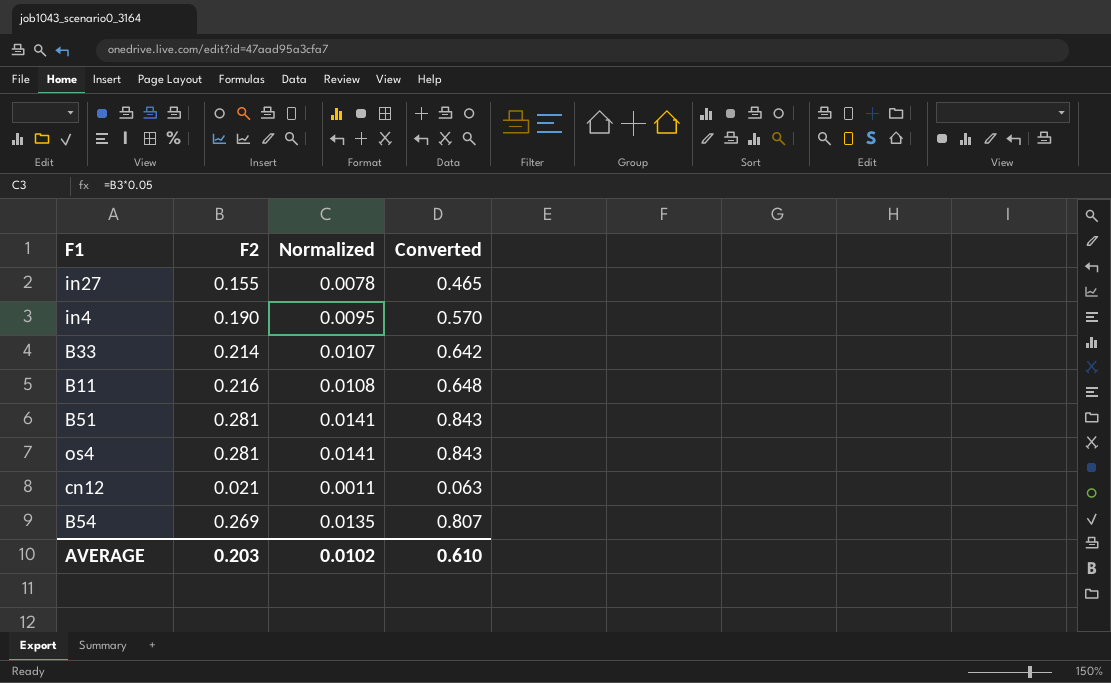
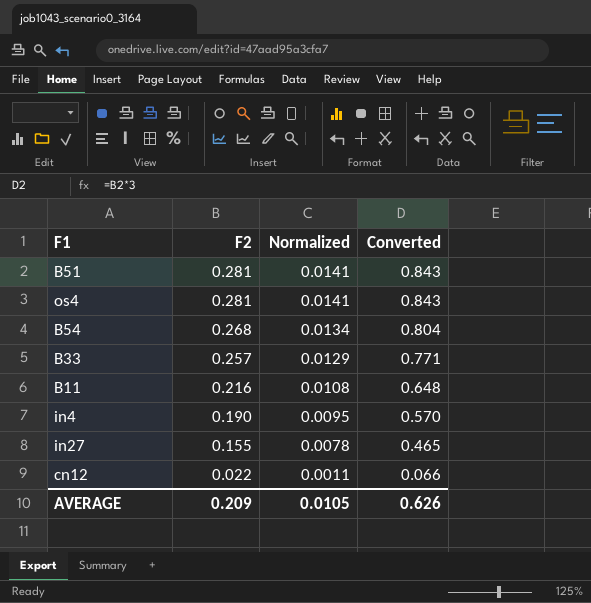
row order: none -> F2 descending
B54 | F2: 0.269 -> 0.268
B54 | Normalized: 0.0135 -> 0.0134
B54 | Converted: 0.807 -> 0.804
B33 | F2: 0.214 -> 0.257
B33 | Normalized: 0.0107 -> 0.0129
B33 | Converted: 0.642 -> 0.771
cn12 | F2: 0.021 -> 0.022
cn12 | Converted: 0.063 -> 0.066
AVERAGE | F2: 0.203 -> 0.209
AVERAGE | Normalized: 0.0102 -> 0.0105
AVERAGE | Converted: 0.610 -> 0.626

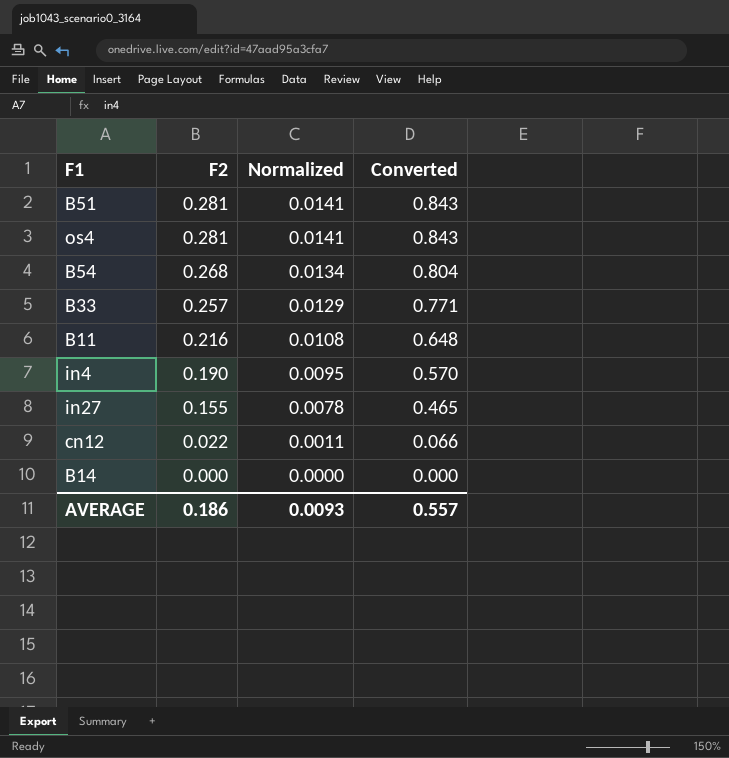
row B14: none -> 0.000 | 0.0000 | 0.000
AVERAGE | F2: 0.209 -> 0.186
AVERAGE | Normalized: 0.0105 -> 0.0093
AVERAGE | Converted: 0.626 -> 0.557

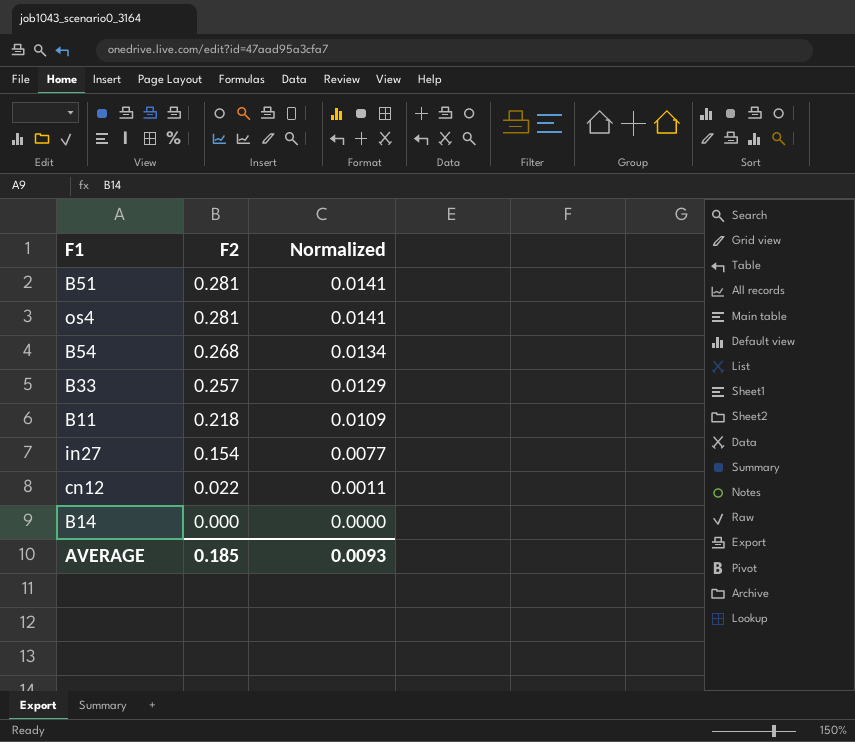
column Converted | formula: [F2] * 3 -> none
row in4: 0.190 | 0.0095 | 0.570 -> none
B11 | F2: 0.216 -> 0.218
B11 | Normalized: 0.0108 -> 0.0109
in27 | F2: 0.155 -> 0.154
in27 | Normalized: 0.0078 -> 0.0077
AVERAGE | F2: 0.186 -> 0.185

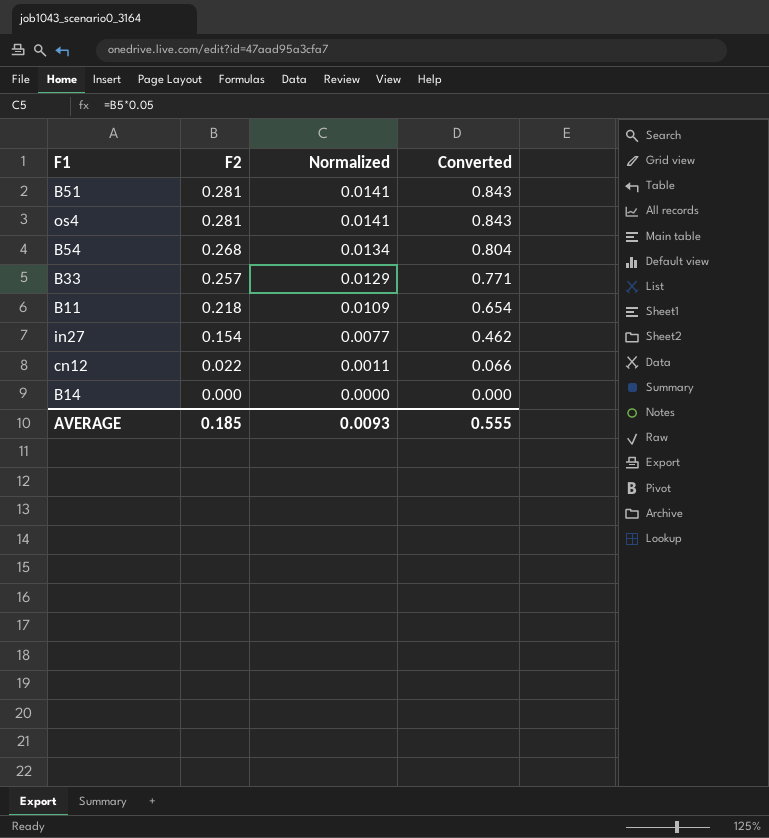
column Converted | formula: none -> [F2] * 3

